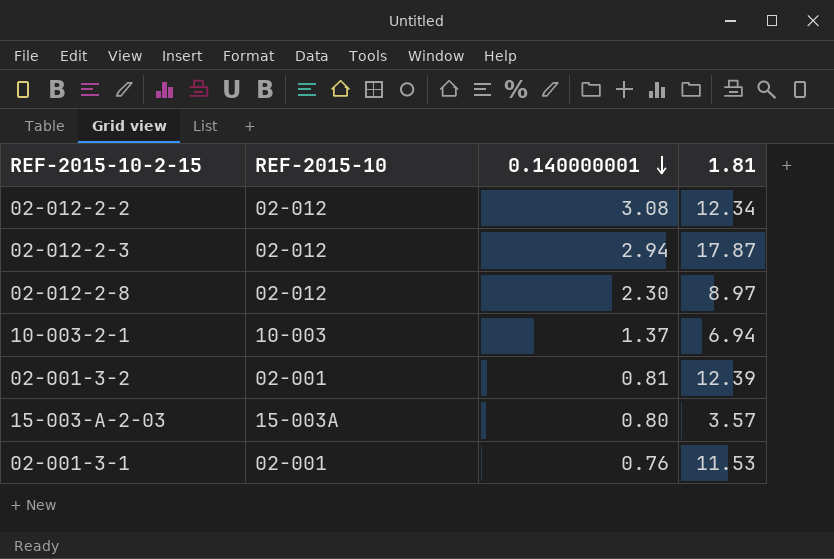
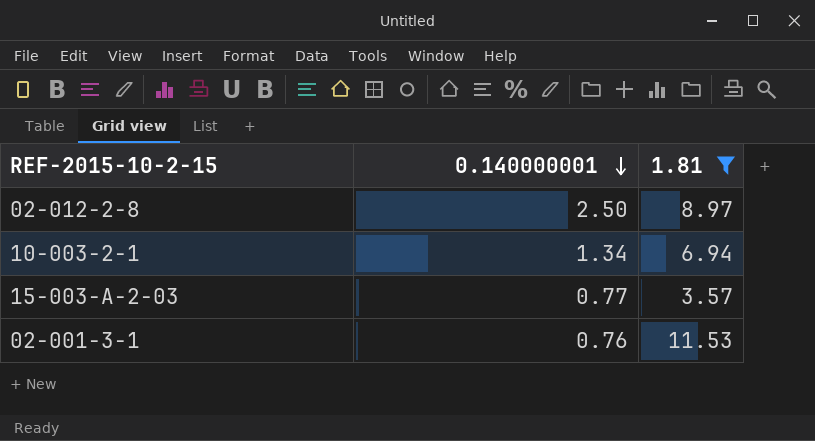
filter: none -> 1.81 <= 11.53
column REF-2015-10 | position: 2 -> none
02-012-2-8 | 0.140000001: 2.30 -> 2.50
10-003-2-1 | 0.140000001: 1.37 -> 1.34
15-003-A-2-03 | 0.140000001: 0.80 -> 0.77

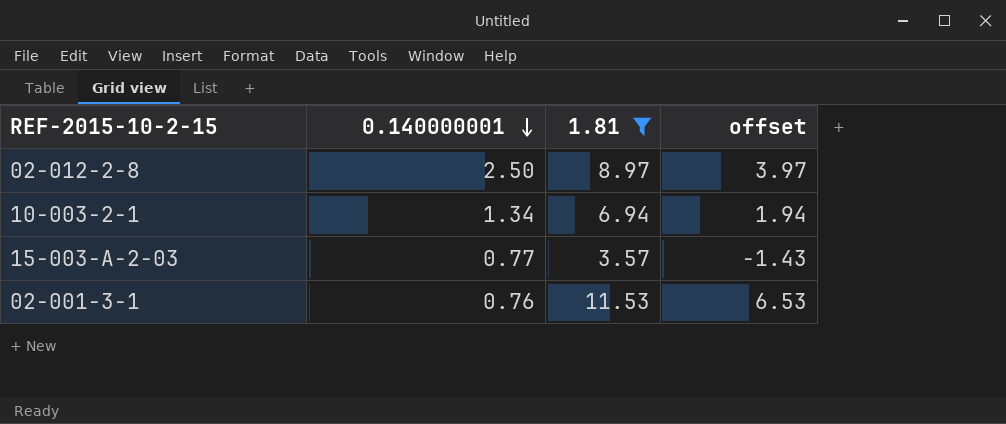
column offset | formula: none -> [1.81] - 5

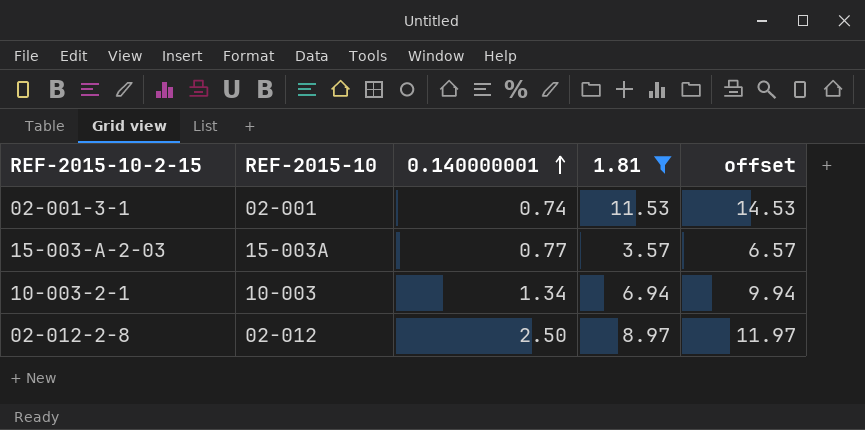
row order: 0.140000001 descending -> 0.140000001 ascending
column REF-2015-10 | position: none -> 2
column offset | formula: [1.81] - 5 -> [1.81] + 3
02-001-3-1 | 0.140000001: 0.76 -> 0.74

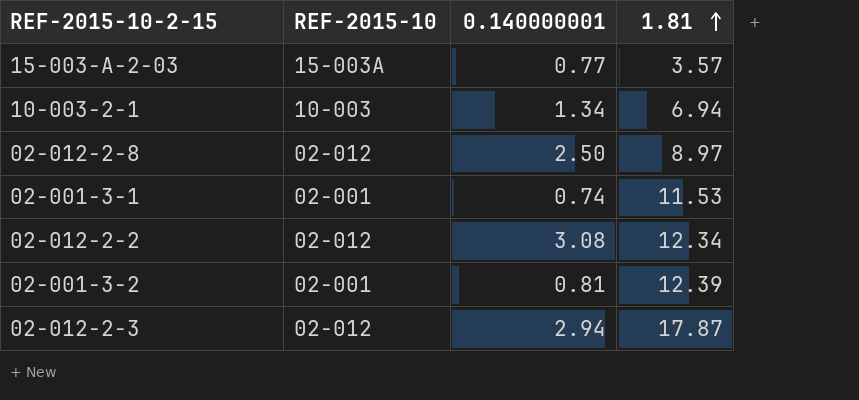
filter: 1.81 <= 11.53 -> none
row order: 0.140000001 ascending -> 1.81 ascending
column offset | formula: [1.81] + 3 -> none

